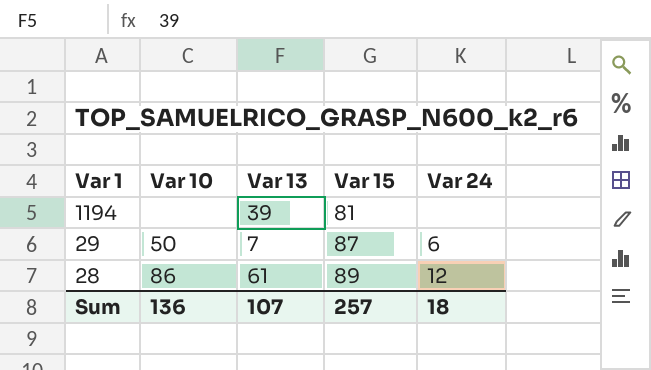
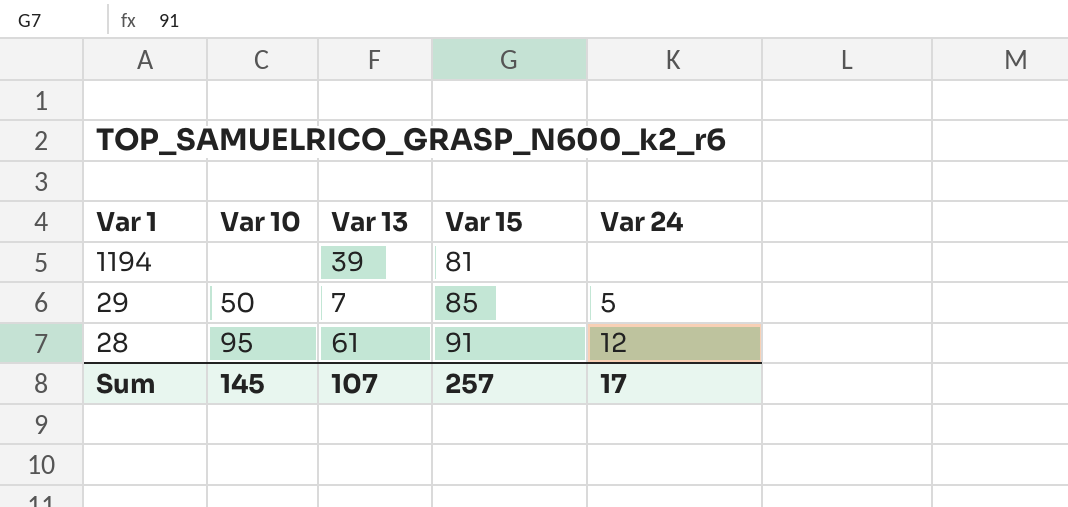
29 | Var 15: 87 -> 85
29 | Var 24: 6 -> 5
28 | Var 10: 86 -> 95
28 | Var 15: 89 -> 91
Sum | Var 10: 136 -> 145
Sum | Var 24: 18 -> 17

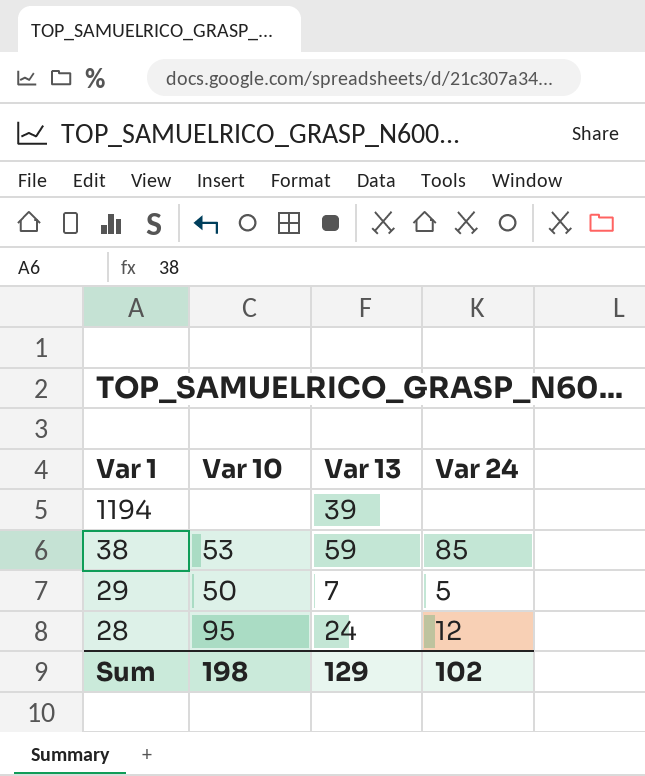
column Var 15 | position: 4 -> none
row 38: none -> 53 | 59 | 85
28 | Var 13: 61 -> 24
Sum | Var 10: 145 -> 198
Sum | Var 13: 107 -> 129
Sum | Var 24: 17 -> 102

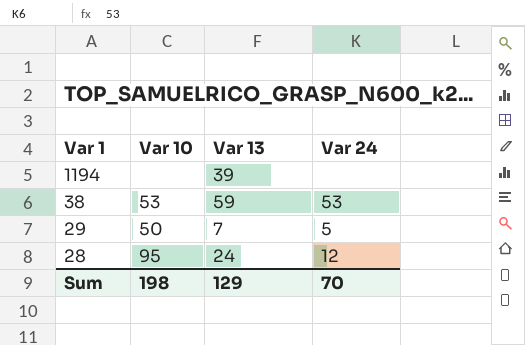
38 | Var 24: 85 -> 53
Sum | Var 24: 102 -> 70

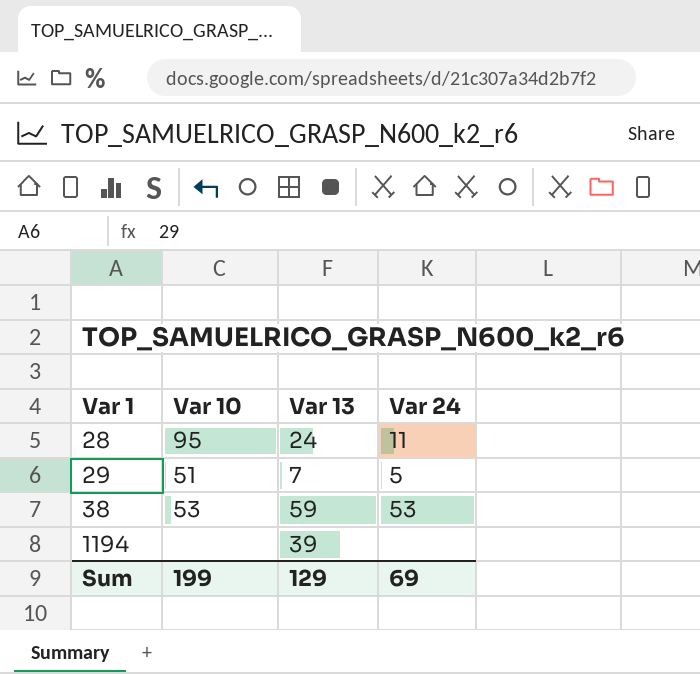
row order: Var 1 descending -> Var 1 ascending
28 | Var 24: 12 -> 11
29 | Var 10: 50 -> 51
Sum | Var 10: 198 -> 199
Sum | Var 24: 70 -> 69

